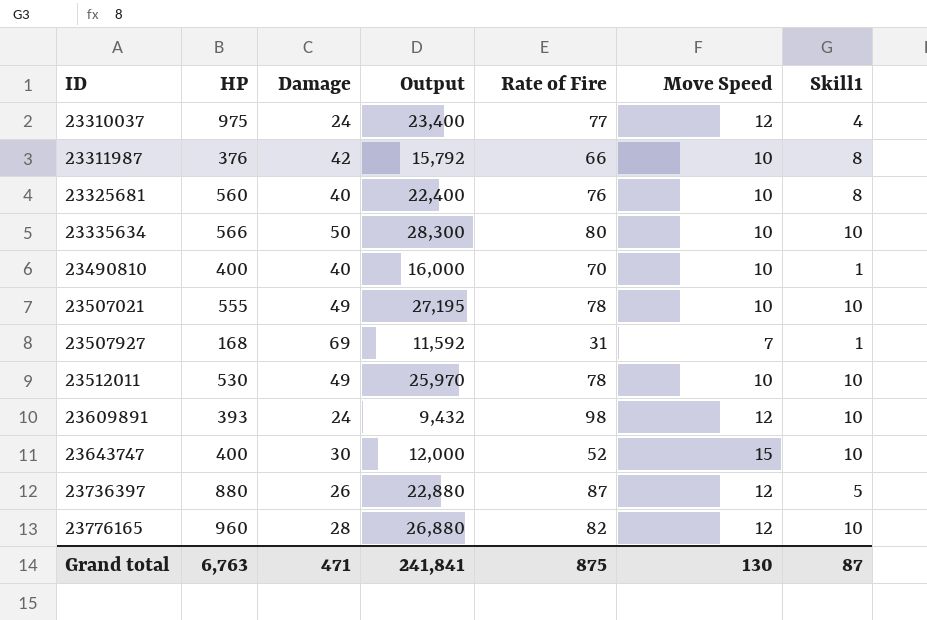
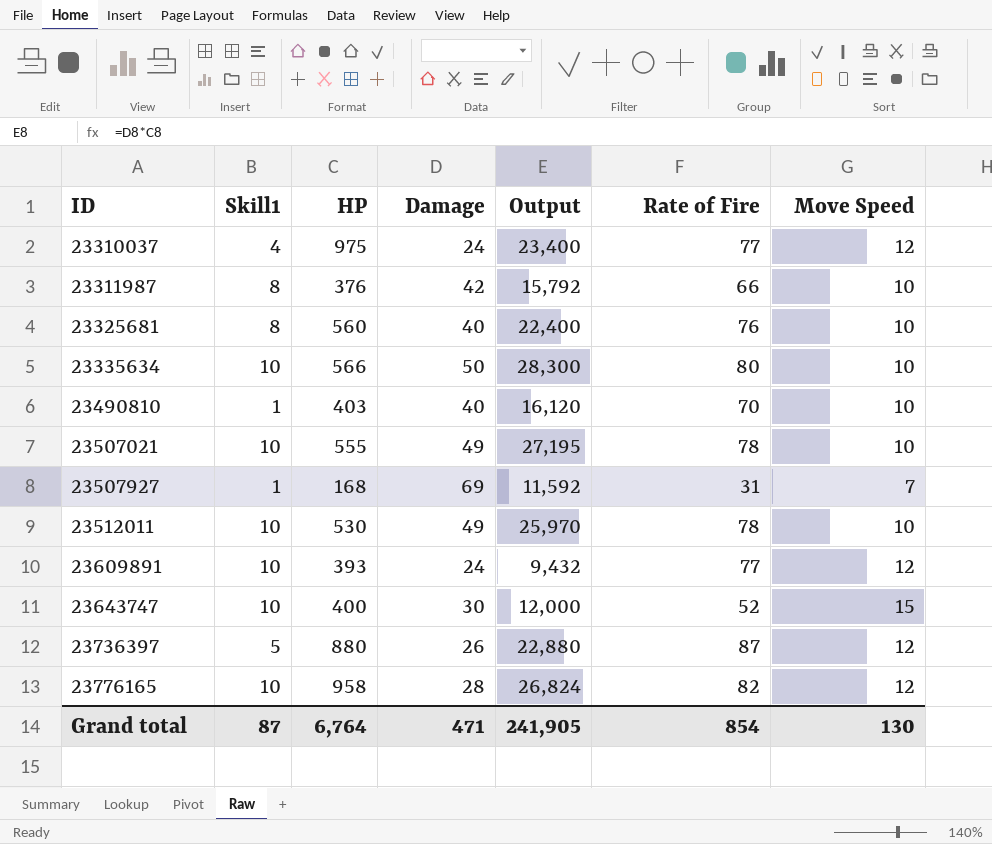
column Skill1 | position: 7 -> 2
23490810 | HP: 400 -> 403
23490810 | Output: 16,000 -> 16,120
23609891 | Rate of Fire: 98 -> 77
23776165 | HP: 960 -> 958
23776165 | Output: 26,880 -> 26,824
Grand total | HP: 6,763 -> 6,764
Grand total | Output: 241,841 -> 241,905
Grand total | Rate of Fire: 875 -> 854

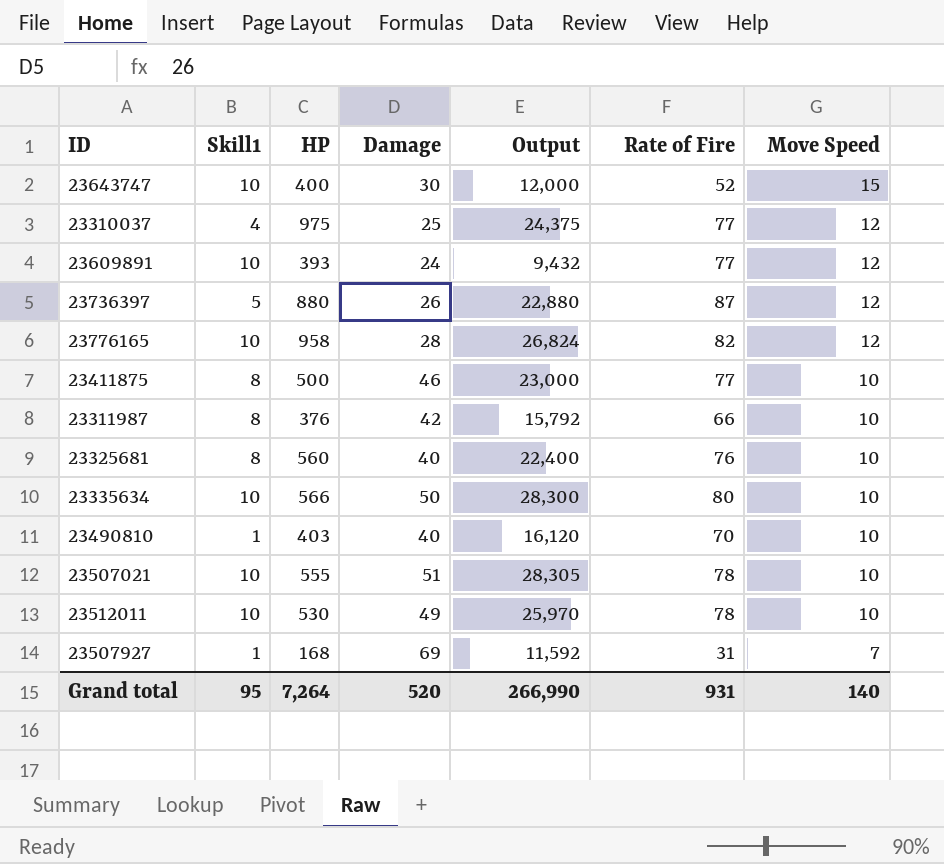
row order: ID ascending -> Move Speed descending
23310037 | Damage: 24 -> 25
23310037 | Output: 23,400 -> 24,375
row 23411875: none -> 8 | 500 | 46 | 23,000 | 77 | 10
23507021 | Damage: 49 -> 51
23507021 | Output: 27,195 -> 28,305
Grand total | Skill1: 87 -> 95
Grand total | HP: 6,764 -> 7,264
Grand total | Damage: 471 -> 520
Grand total | Output: 241,905 -> 266,990
Grand total | Rate of Fire: 854 -> 931
Grand total | Move Speed: 130 -> 140

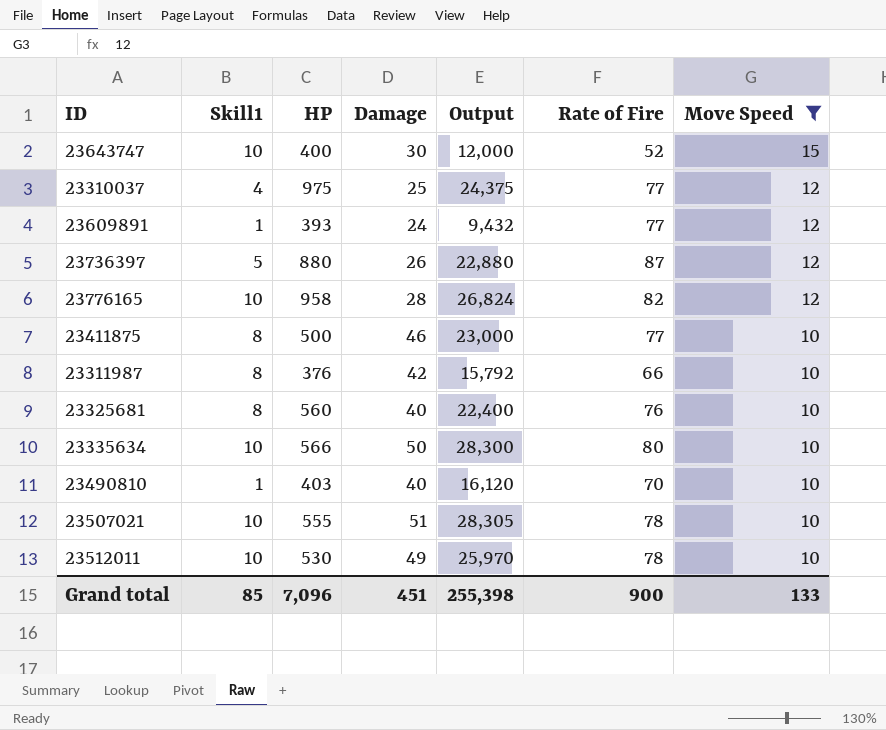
filter: none -> Move Speed != 7
23609891 | Skill1: 10 -> 1
Grand total | Skill1: 95 -> 85
Grand total | HP: 7,264 -> 7,096
Grand total | Damage: 520 -> 451
Grand total | Output: 266,990 -> 255,398
Grand total | Rate of Fire: 931 -> 900
Grand total | Move Speed: 140 -> 133

